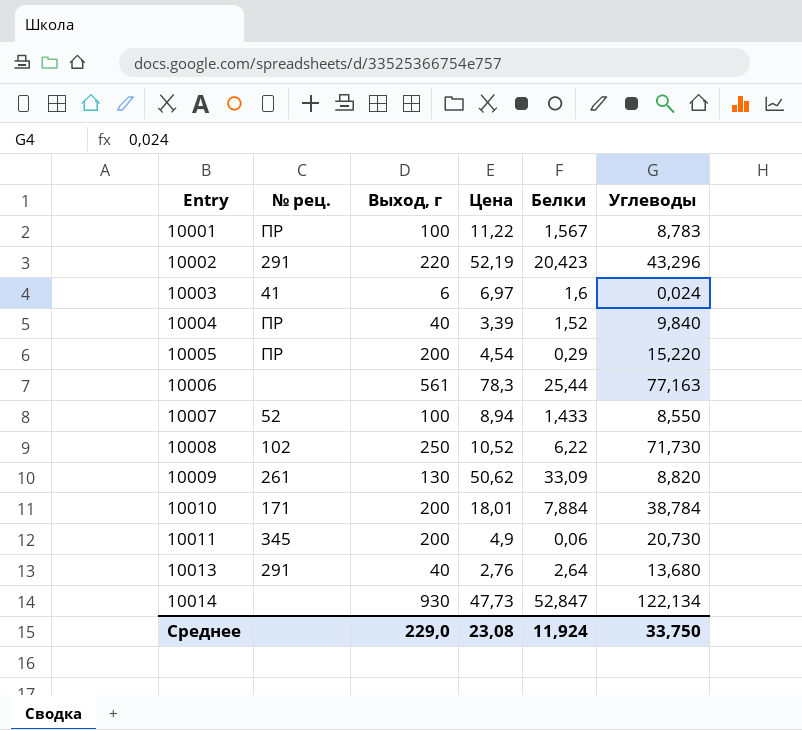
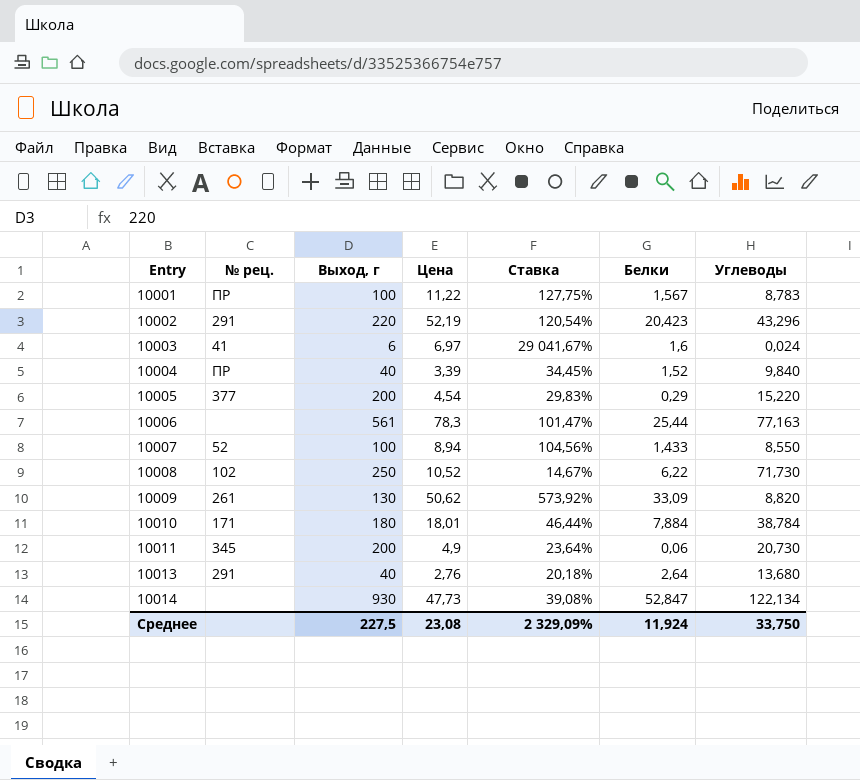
column Ставка | formula: none -> [Цена] / [Углеводы]
10005 | № рец.: ПР -> 377
10010 | Выход, г: 200 -> 180
Среднее | Выход, г: 229,0 -> 227,5

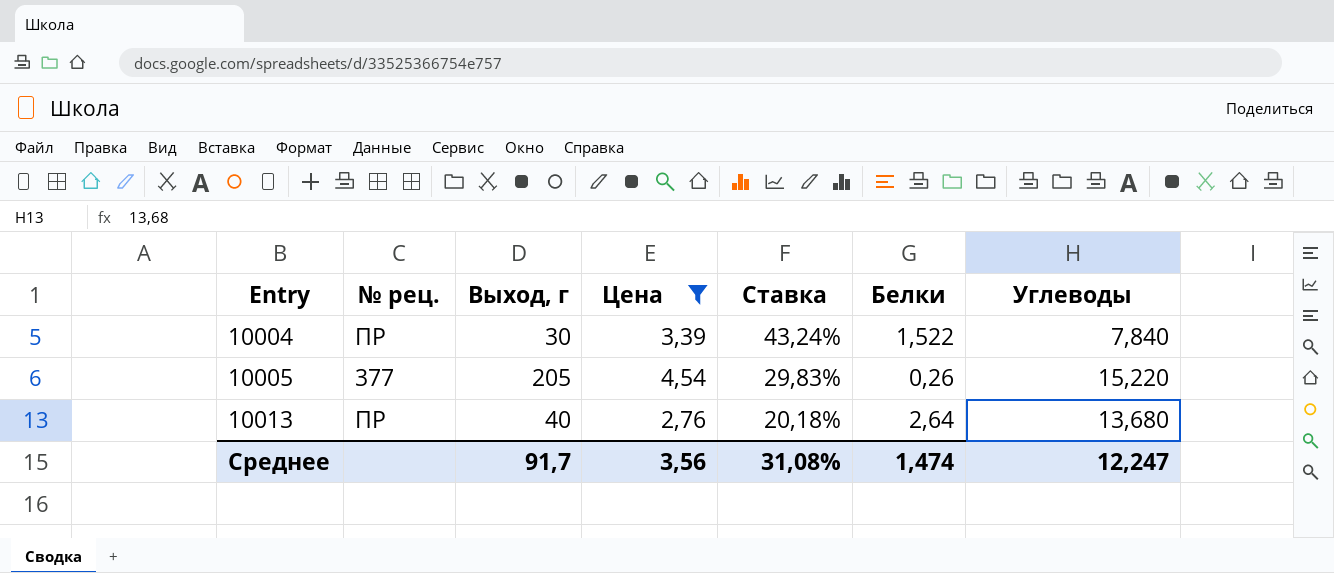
filter: none -> Цена <= 4,54
10004 | Выход, г: 40 -> 30
10004 | Ставка: 34,45% -> 43,24%
10004 | Белки: 1,52 -> 1,522
10004 | Углеводы: 9,840 -> 7,840
10005 | Выход, г: 200 -> 205
10005 | Белки: 0,29 -> 0,26
10013 | № рец.: 291 -> ПР
Среднее | Выход, г: 227,5 -> 91,7
Среднее | Цена: 23,08 -> 3,56
Среднее | Ставка: 2 329,09% -> 31,08%
Среднее | Белки: 11,924 -> 1,474
Среднее | Углеводы: 33,750 -> 12,247

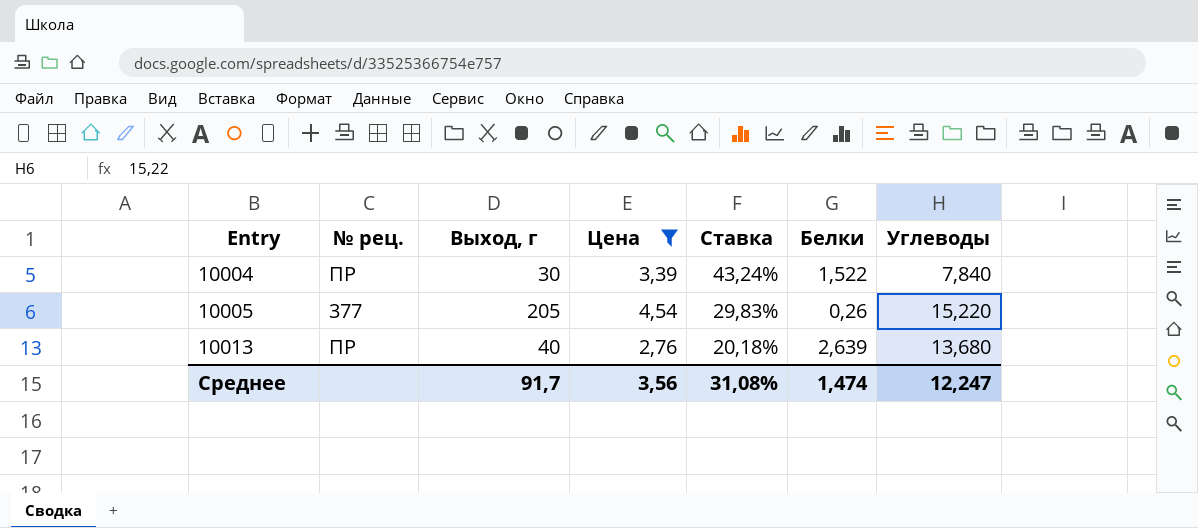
10013 | Белки: 2,64 -> 2,639

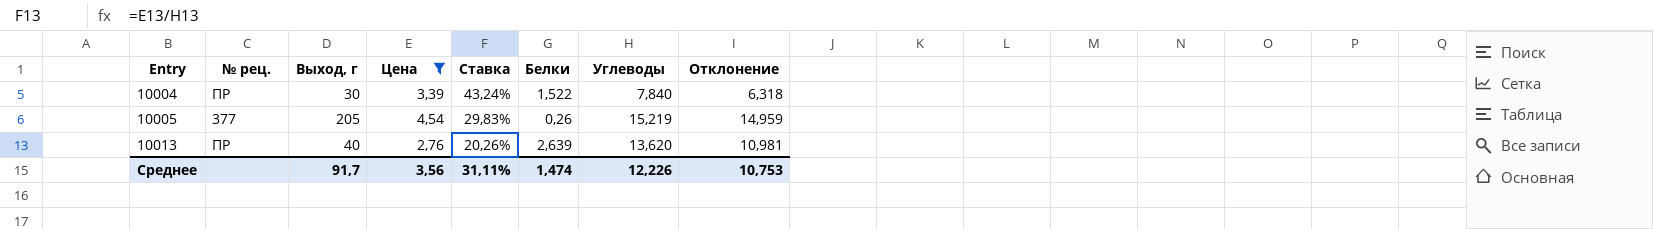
column Отклонение | formula: none -> [Углеводы] - [Белки]
10005 | Углеводы: 15,220 -> 15,219
10013 | Ставка: 20,18% -> 20,26%
10013 | Углеводы: 13,680 -> 13,620
Среднее | Ставка: 31,08% -> 31,11%
Среднее | Углеводы: 12,247 -> 12,226

